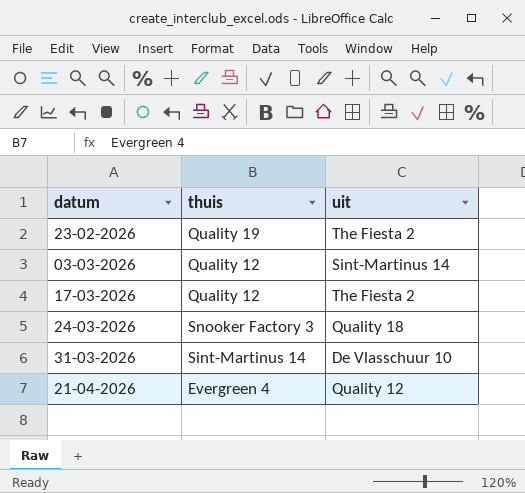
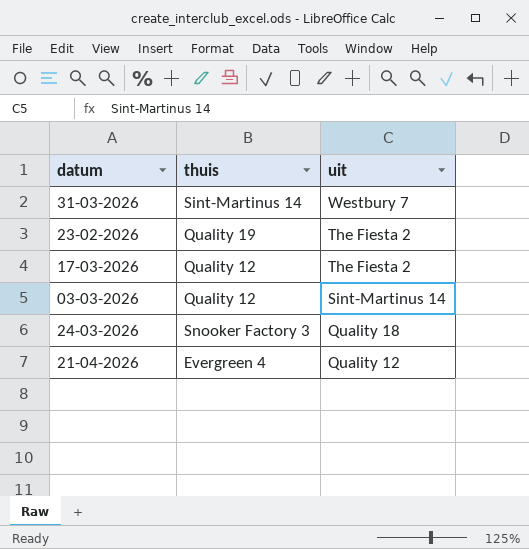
row order: datum ascending -> uit descending
31-03-2026 | uit: De Vlasschuur 10 -> Westbury 7

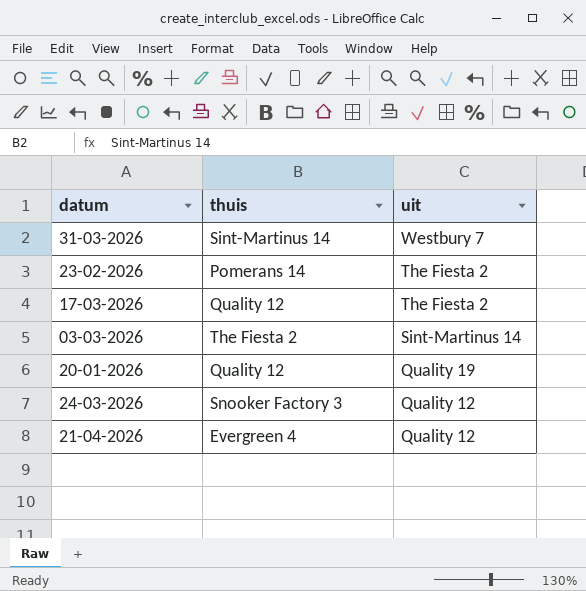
23-02-2026 | thuis: Quality 19 -> Pomerans 14
03-03-2026 | thuis: Quality 12 -> The Fiesta 2
row 20-01-2026: none -> Quality 12 | Quality 19
24-03-2026 | uit: Quality 18 -> Quality 12

